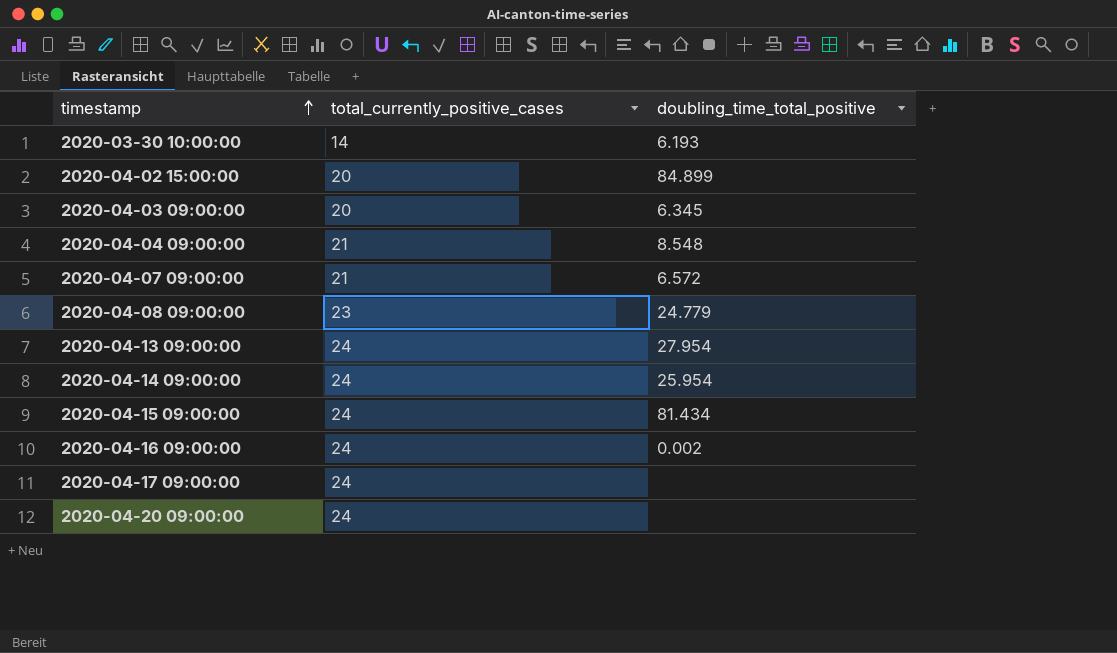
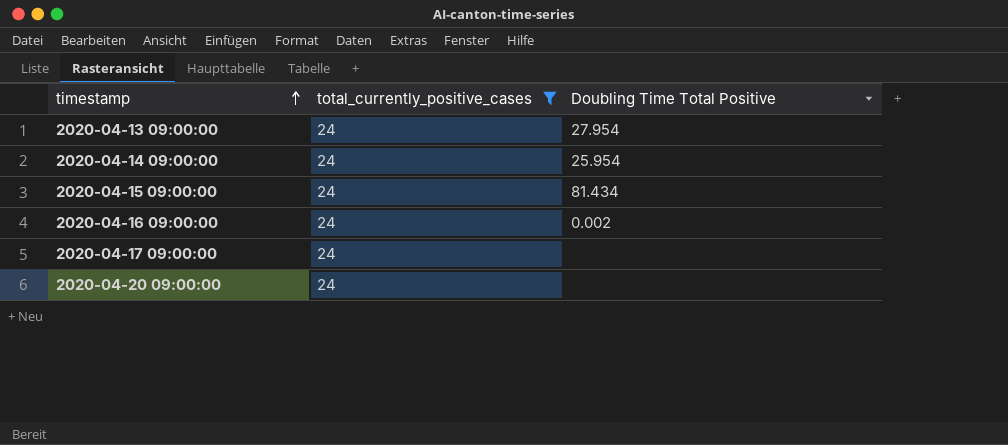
filter: none -> total_currently_positive_cases = 24
column name: doubling_time_total_positive -> Doubling Time Total Positive

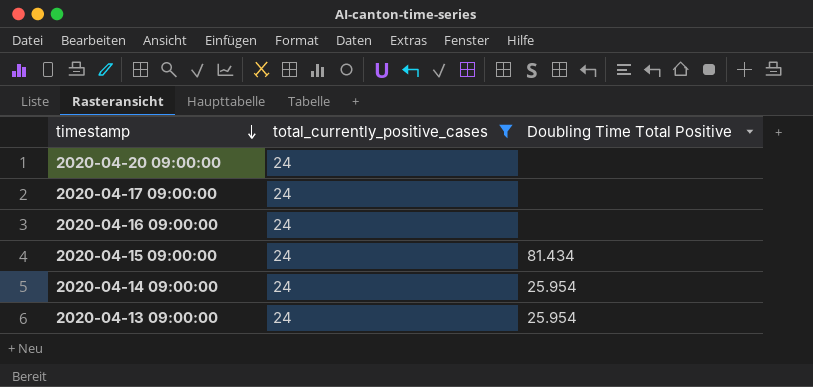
row order: timestamp ascending -> timestamp descending
2020-04-16 09:00:00 | Doubling Time Total Positive: 0.002 -> none
2020-04-13 09:00:00 | Doubling Time Total Positive: 27.954 -> 25.954

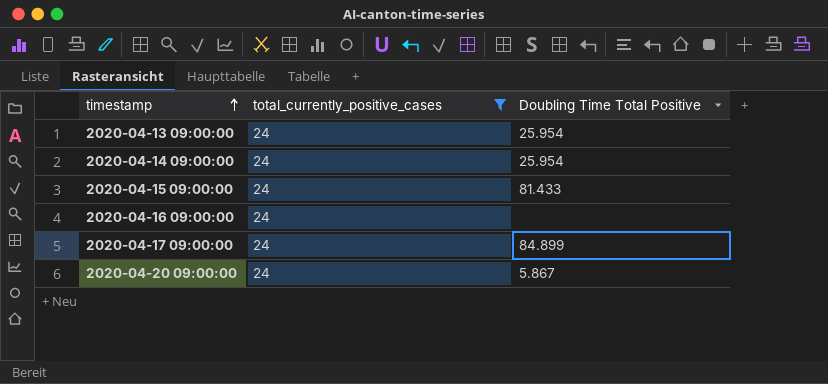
row order: timestamp descending -> timestamp ascending
2020-04-15 09:00:00 | Doubling Time Total Positive: 81.434 -> 81.433
2020-04-17 09:00:00 | Doubling Time Total Positive: none -> 84.899
2020-04-20 09:00:00 | Doubling Time Total Positive: none -> 5.867

